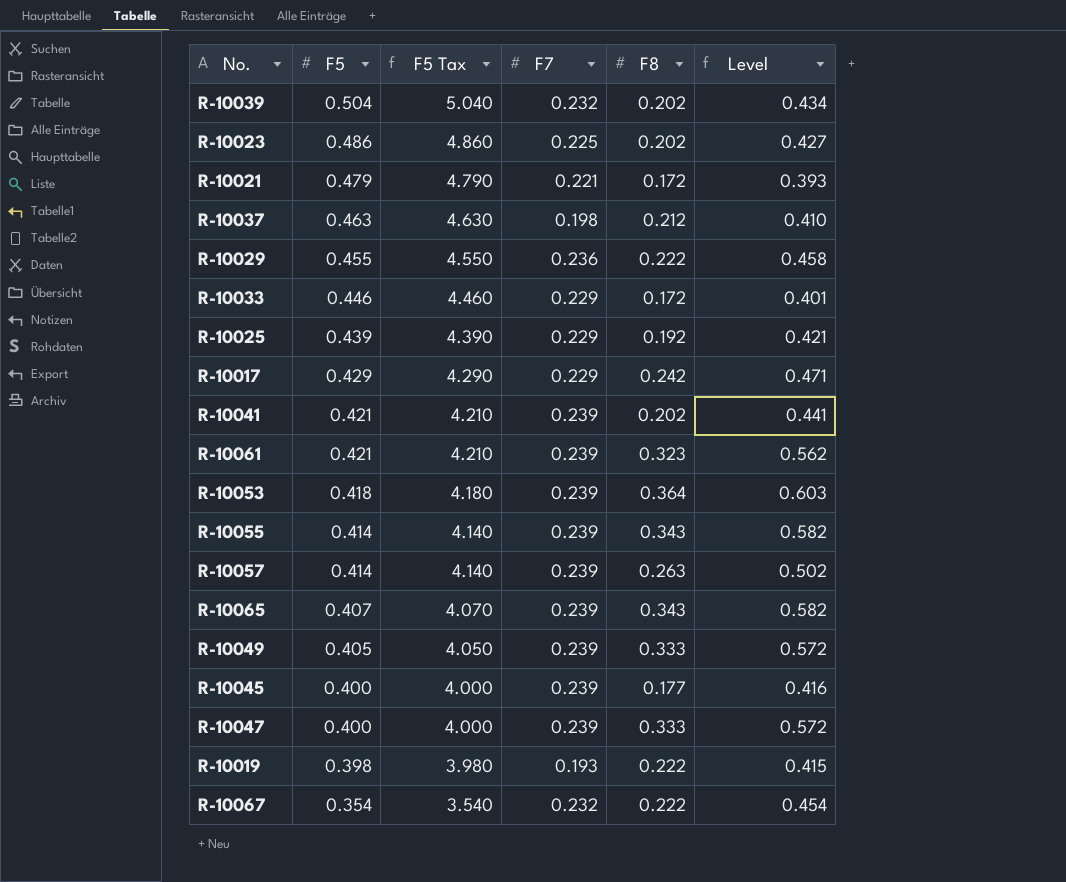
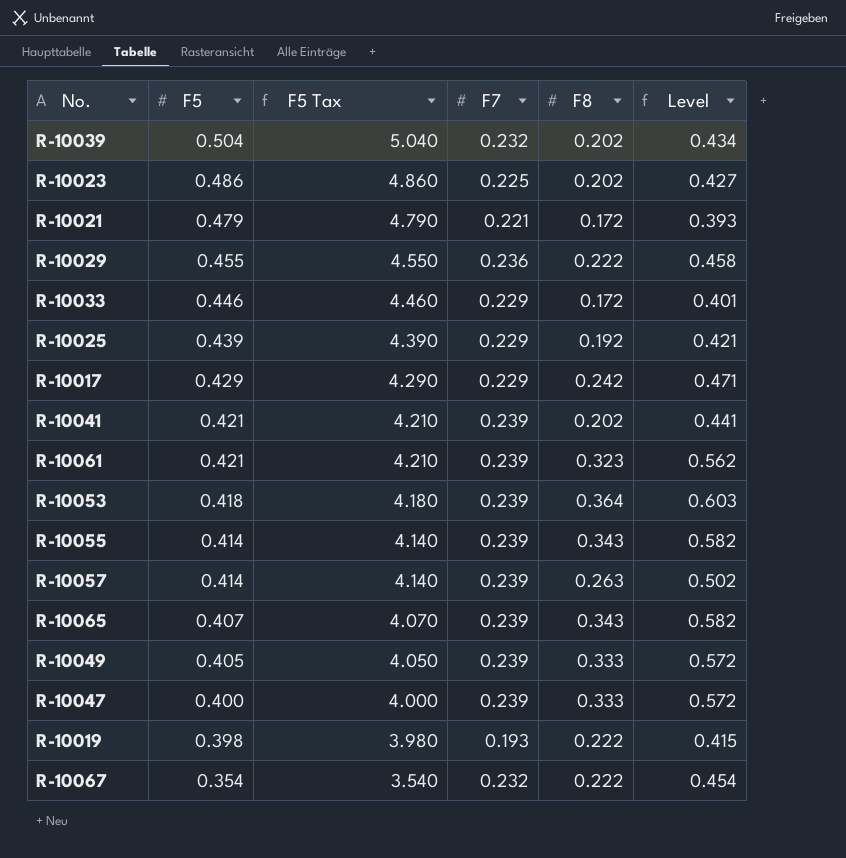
row R-10037: 0.463 | 4.630 | 0.198 | 0.212 | 0.410 -> none
row R-10045: 0.400 | 4.000 | 0.239 | 0.177 | 0.416 -> none

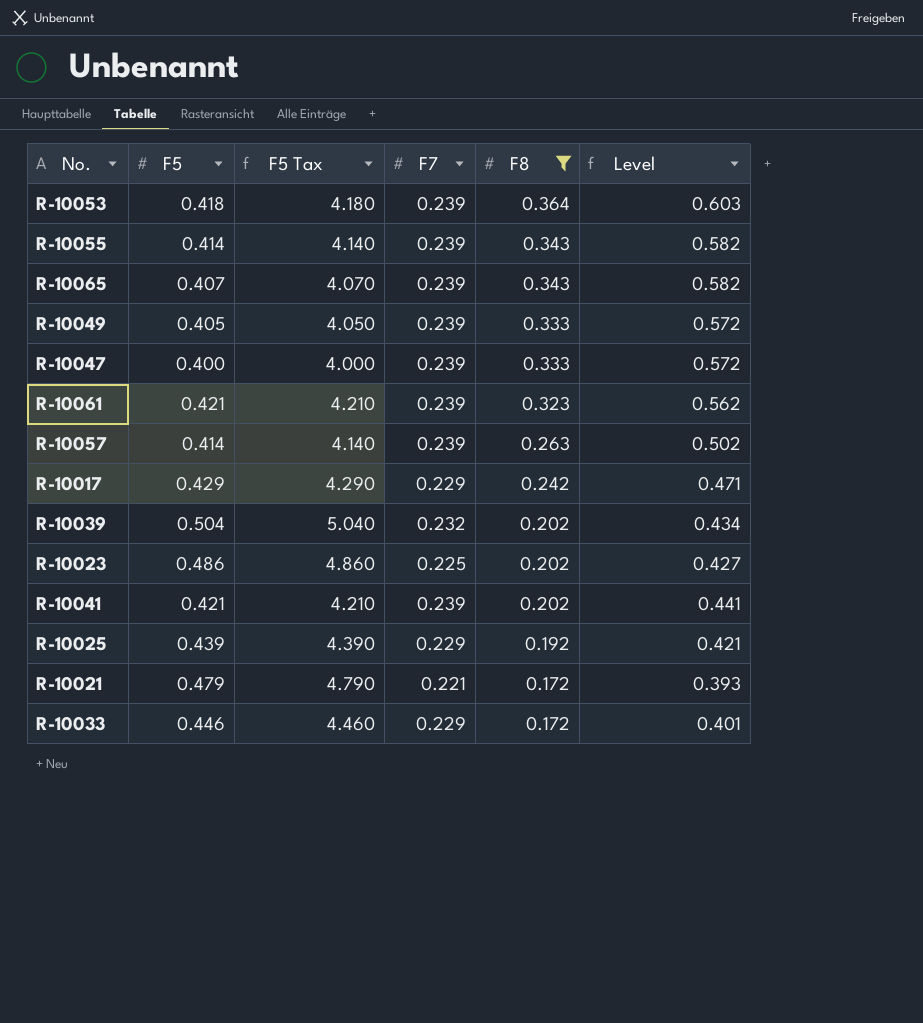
filter: none -> F8 != 0.222
row order: F5 descending -> F8 descending

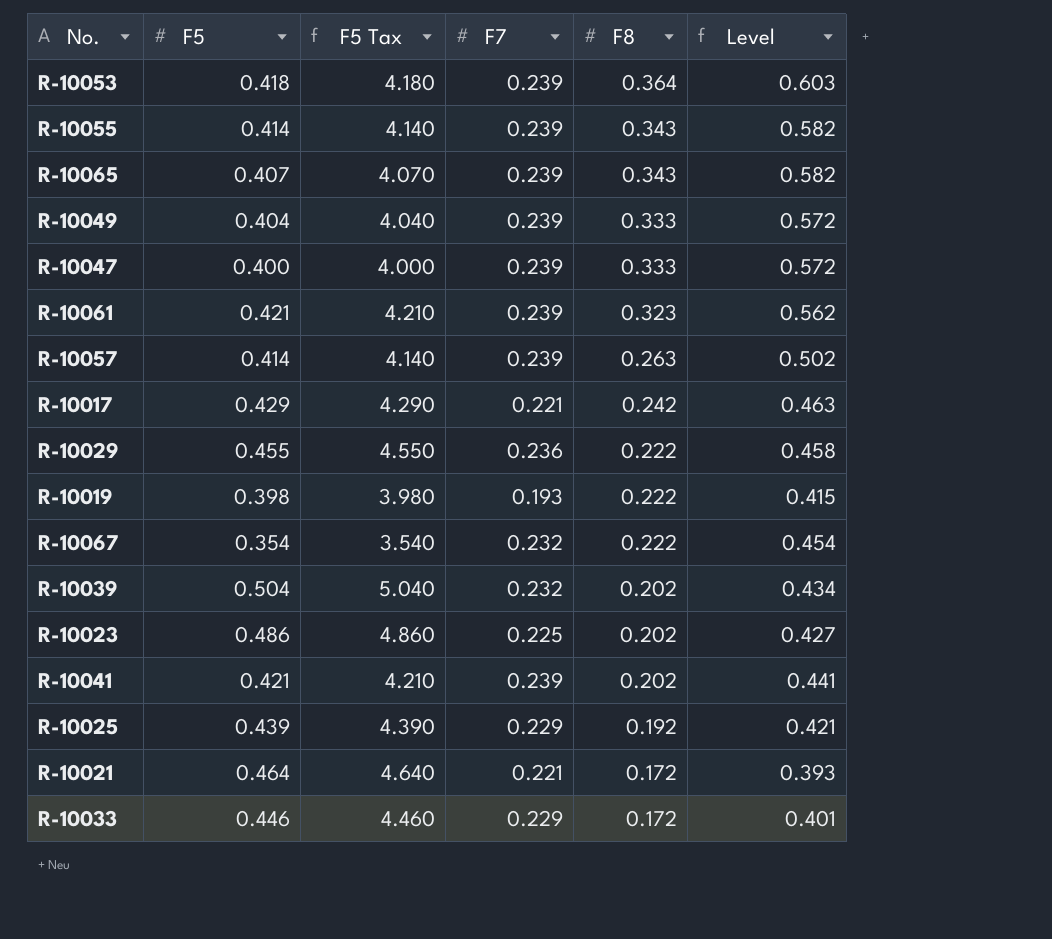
filter: F8 != 0.222 -> none
R-10049 | F5: 0.405 -> 0.404
R-10049 | F5 Tax: 4.050 -> 4.040
R-10017 | F7: 0.229 -> 0.221
R-10017 | Level: 0.471 -> 0.463
R-10021 | F5: 0.479 -> 0.464
R-10021 | F5 Tax: 4.790 -> 4.640

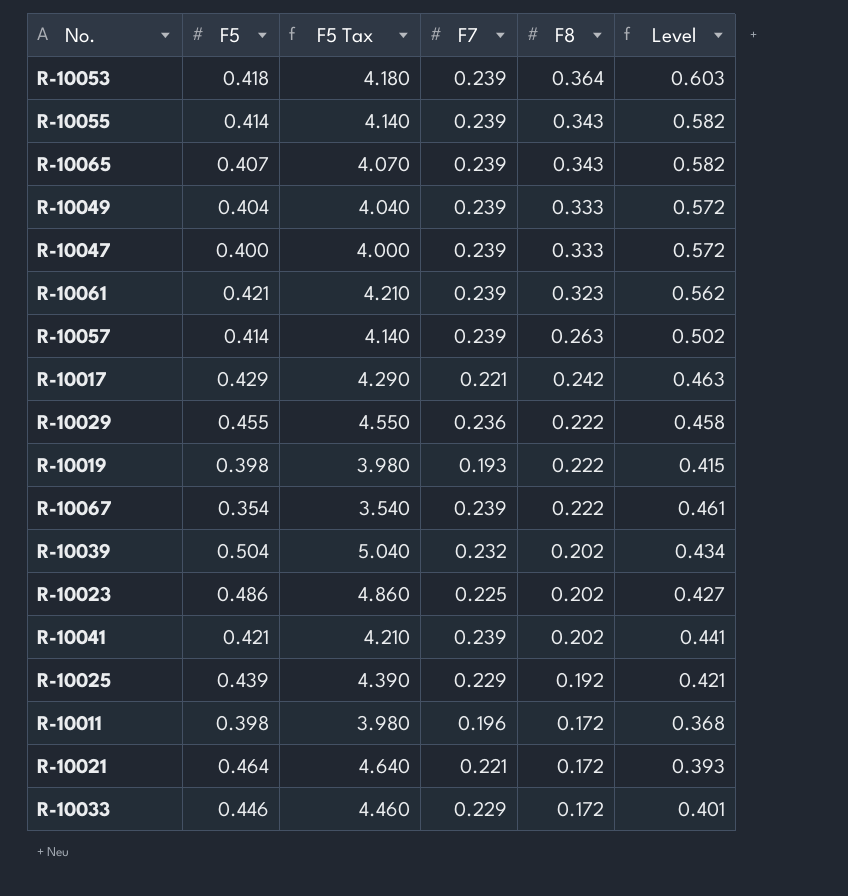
R-10067 | F7: 0.232 -> 0.239
R-10067 | Level: 0.454 -> 0.461
row R-10011: none -> 0.398 | 3.980 | 0.196 | 0.172 | 0.368

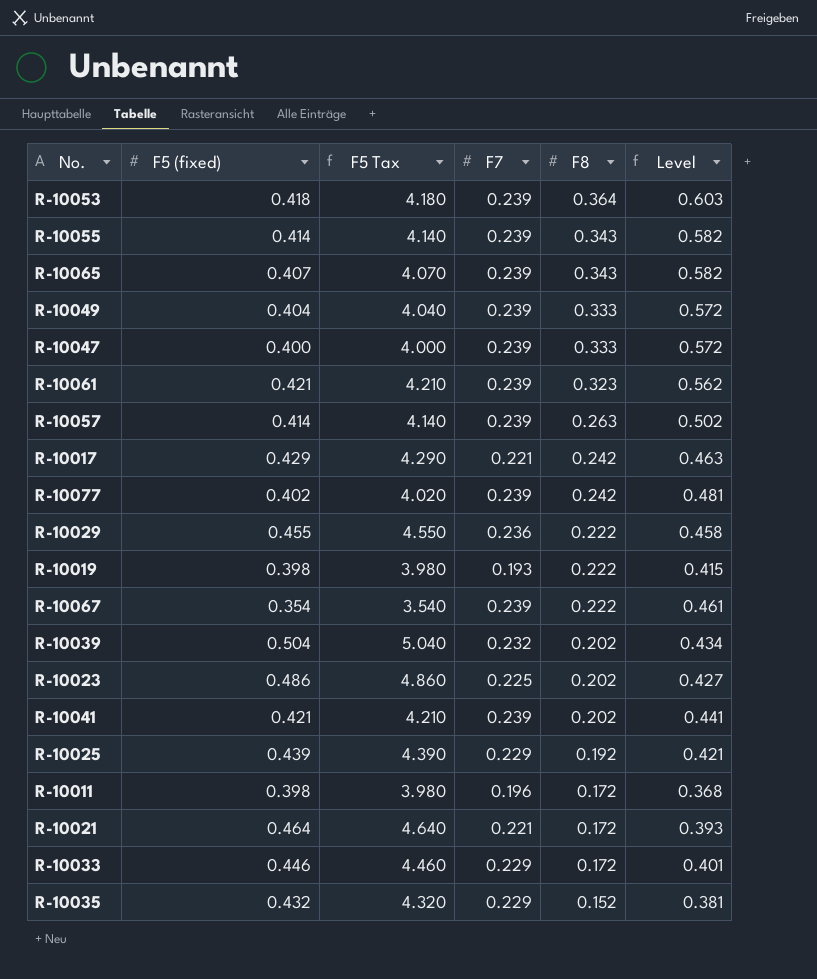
column name: F5 -> F5 (fixed)
row R-10077: none -> 0.402 | 4.020 | 0.239 | 0.242 | 0.481
row R-10035: none -> 0.432 | 4.320 | 0.229 | 0.152 | 0.381

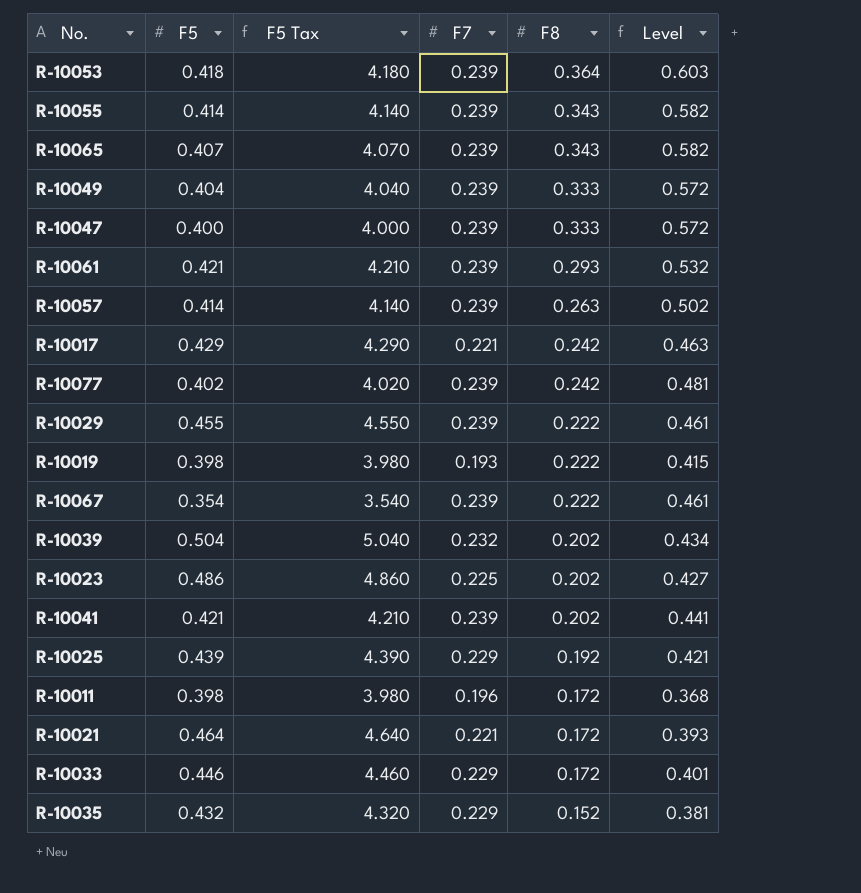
column name: F5 (fixed) -> F5
R-10061 | F8: 0.323 -> 0.293
R-10061 | Level: 0.562 -> 0.532
R-10029 | F7: 0.236 -> 0.239
R-10029 | Level: 0.458 -> 0.461

